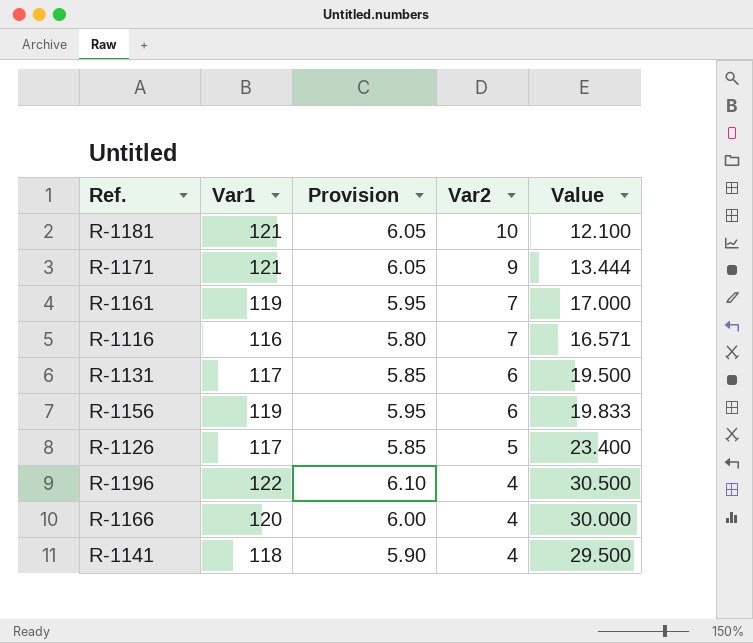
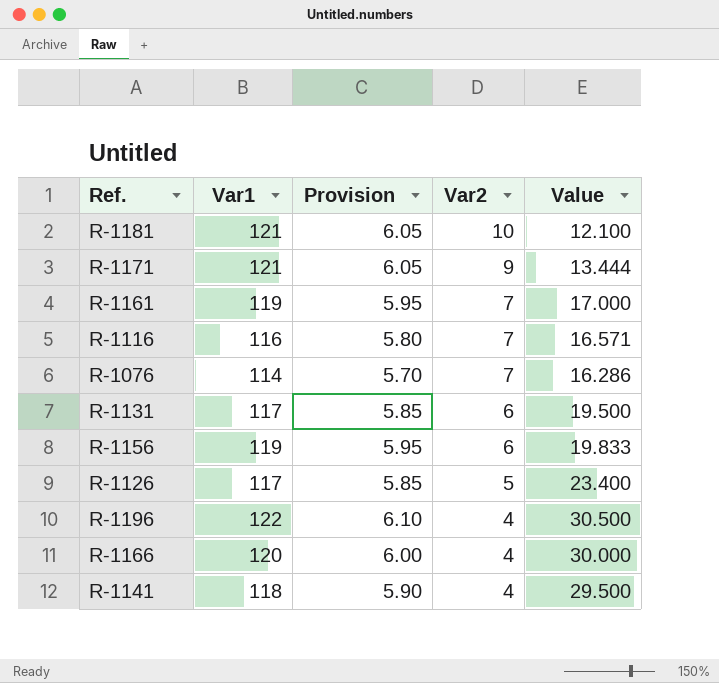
row R-1076: none -> 114 | 5.70 | 7 | 16.286

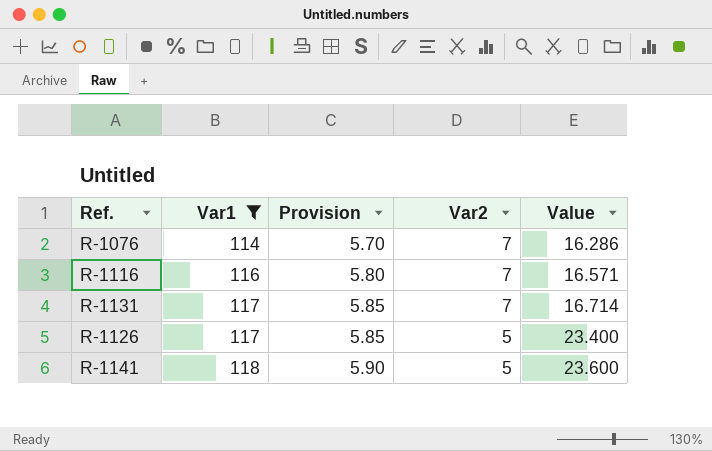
filter: none -> Var1 <= 118
row order: Var2 descending -> Var1 ascending
R-1131 | Var2: 6 -> 7
R-1131 | Value: 19.500 -> 16.714
R-1141 | Var2: 4 -> 5
R-1141 | Value: 29.500 -> 23.600

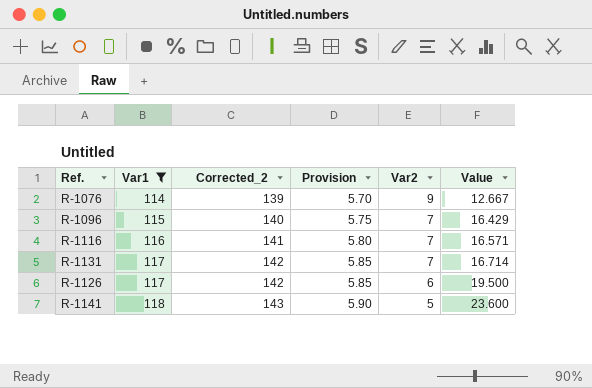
column Corrected_2 | formula: none -> [Var1] + 25
R-1076 | Var2: 7 -> 9
R-1076 | Value: 16.286 -> 12.667
row R-1096: none -> 115 | 140 | 5.75 | 7 | 16.429
R-1126 | Var2: 5 -> 6
R-1126 | Value: 23.400 -> 19.500

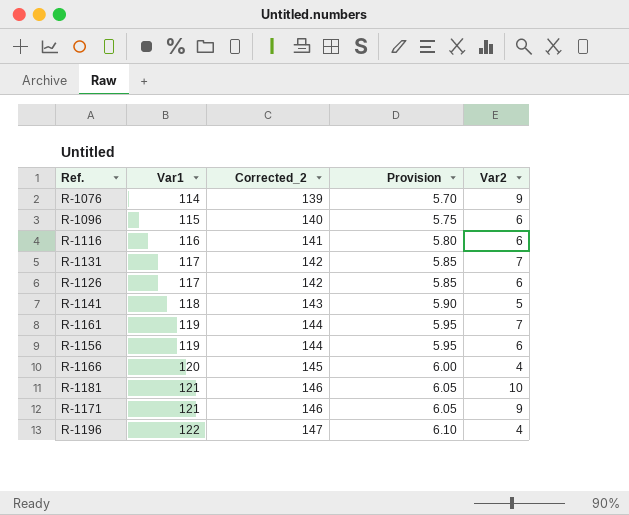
filter: Var1 <= 118 -> none
column Value | formula: [Var1] / [Var2] -> none
R-1096 | Var2: 7 -> 6
R-1116 | Var2: 7 -> 6

